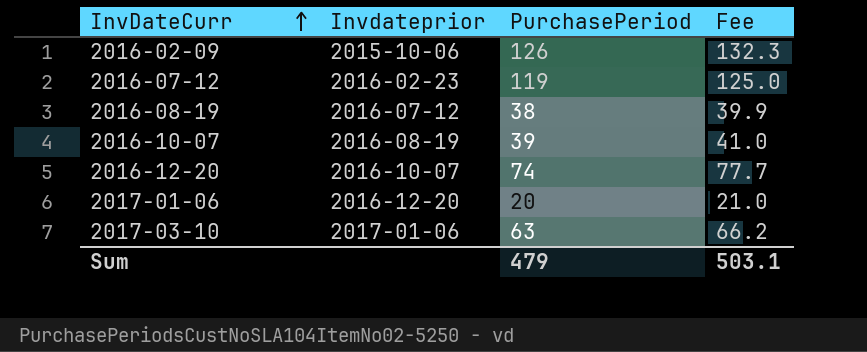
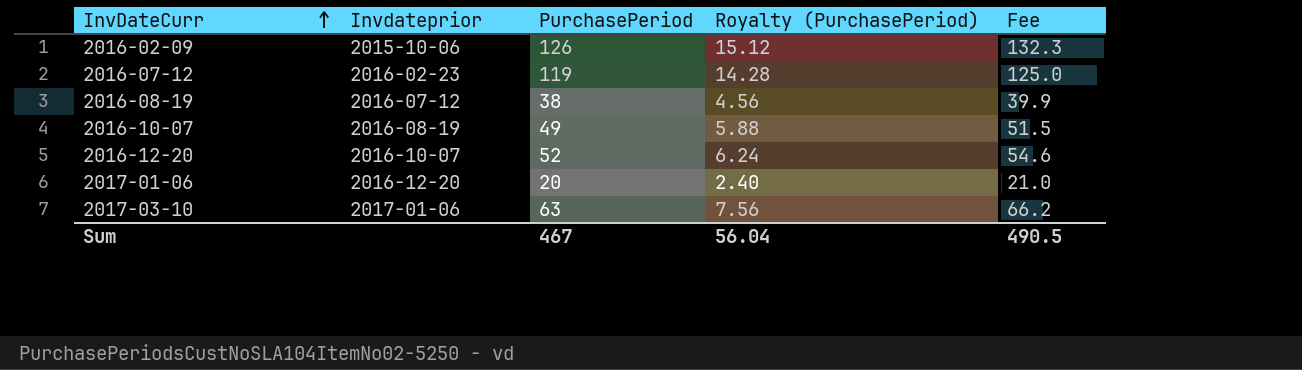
column Royalty (PurchasePeriod) | formula: none -> [PurchasePeriod] * 0.12
2016-10-07 | PurchasePeriod: 39 -> 49
2016-10-07 | Fee: 41.0 -> 51.5
2016-12-20 | PurchasePeriod: 74 -> 52
2016-12-20 | Fee: 77.7 -> 54.6
Sum | PurchasePeriod: 479 -> 467
Sum | Fee: 503.1 -> 490.5

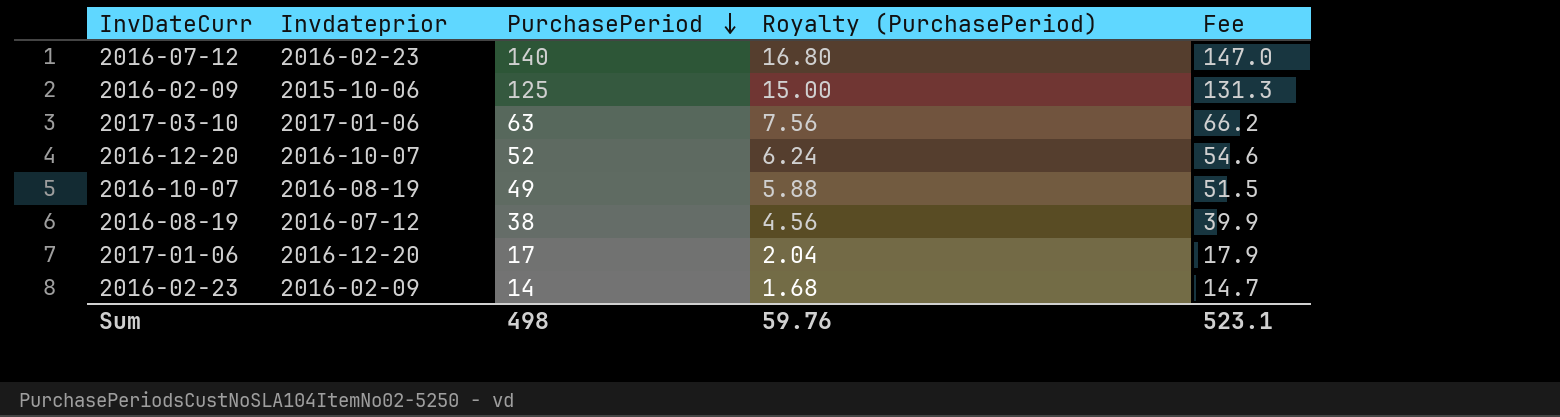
row order: InvDateCurr ascending -> PurchasePeriod descending
2016-07-12 | PurchasePeriod: 119 -> 140
2016-07-12 | Royalty (PurchasePeriod): 14.28 -> 16.80
2016-07-12 | Fee: 125.0 -> 147.0
2016-02-09 | PurchasePeriod: 126 -> 125
2016-02-09 | Royalty (PurchasePeriod): 15.12 -> 15.00
2016-02-09 | Fee: 132.3 -> 131.3
2017-01-06 | PurchasePeriod: 20 -> 17
2017-01-06 | Royalty (PurchasePeriod): 2.40 -> 2.04
2017-01-06 | Fee: 21.0 -> 17.9
row 2016-02-23: none -> 2016-02-09 | 14 | 1.68 | 14.7
Sum | PurchasePeriod: 467 -> 498
Sum | Royalty (PurchasePeriod): 56.04 -> 59.76
Sum | Fee: 490.5 -> 523.1

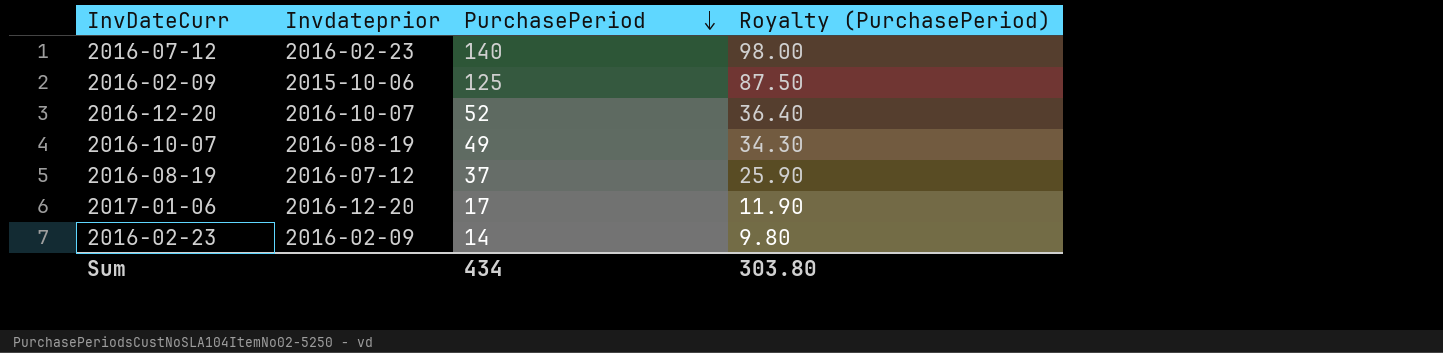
column Fee | formula: [PurchasePeriod] * 1.05 -> none
column Royalty (PurchasePeriod) | formula: [PurchasePeriod] * 0.12 -> [PurchasePeriod] * 0.7
row 2017-03-10: 2017-01-06 | 63 | 7.56 | 66.2 -> none
2016-08-19 | PurchasePeriod: 38 -> 37
Sum | PurchasePeriod: 498 -> 434
Sum | Royalty (PurchasePeriod): 59.76 -> 303.80

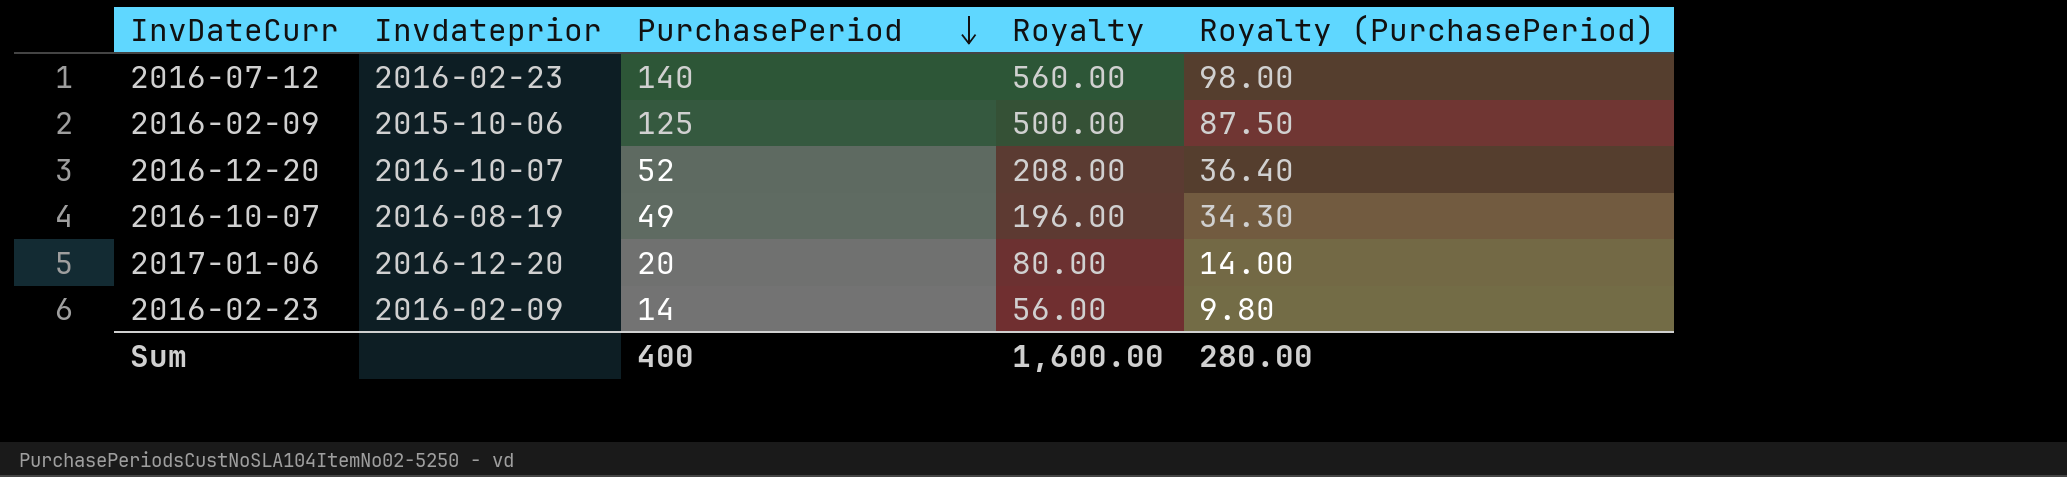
column Royalty | formula: none -> [PurchasePeriod] * 4
row 2016-08-19: 2016-07-12 | 37 | 25.90 -> none
2017-01-06 | PurchasePeriod: 17 -> 20
2017-01-06 | Royalty (PurchasePeriod): 11.90 -> 14.00
Sum | PurchasePeriod: 434 -> 400
Sum | Royalty (PurchasePeriod): 303.80 -> 280.00

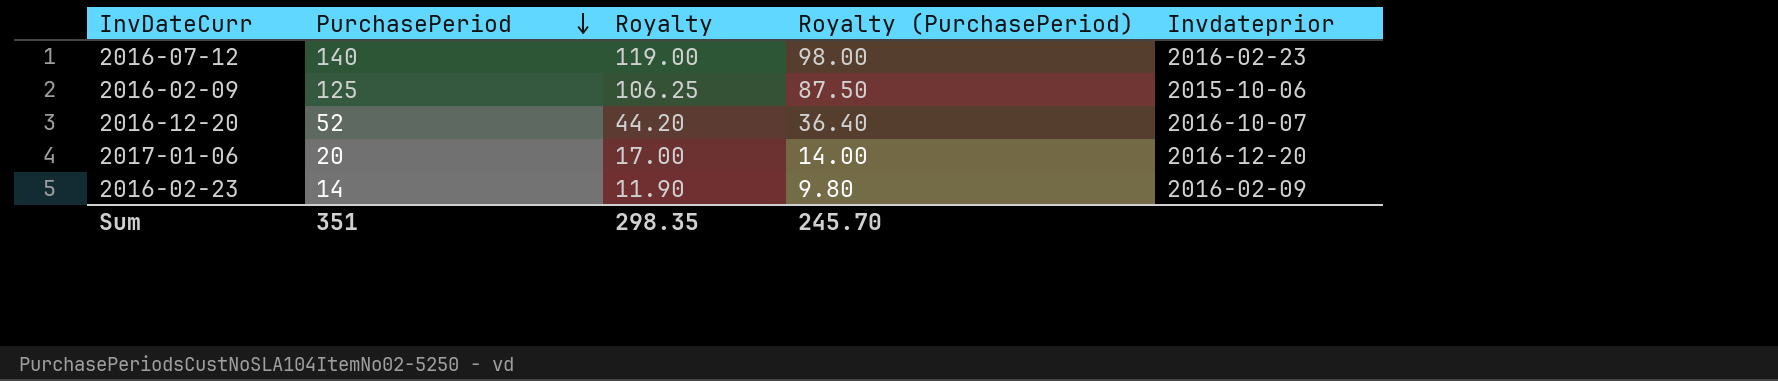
column Royalty | formula: [PurchasePeriod] * 4 -> [PurchasePeriod] * 0.85
column Invdateprior | position: 2 -> 5
row 2016-10-07: 2016-08-19 | 49 | 196.00 | 34.30 -> none
Sum | PurchasePeriod: 400 -> 351
Sum | Royalty: 1,600.00 -> 298.35
Sum | Royalty (PurchasePeriod): 280.00 -> 245.70

